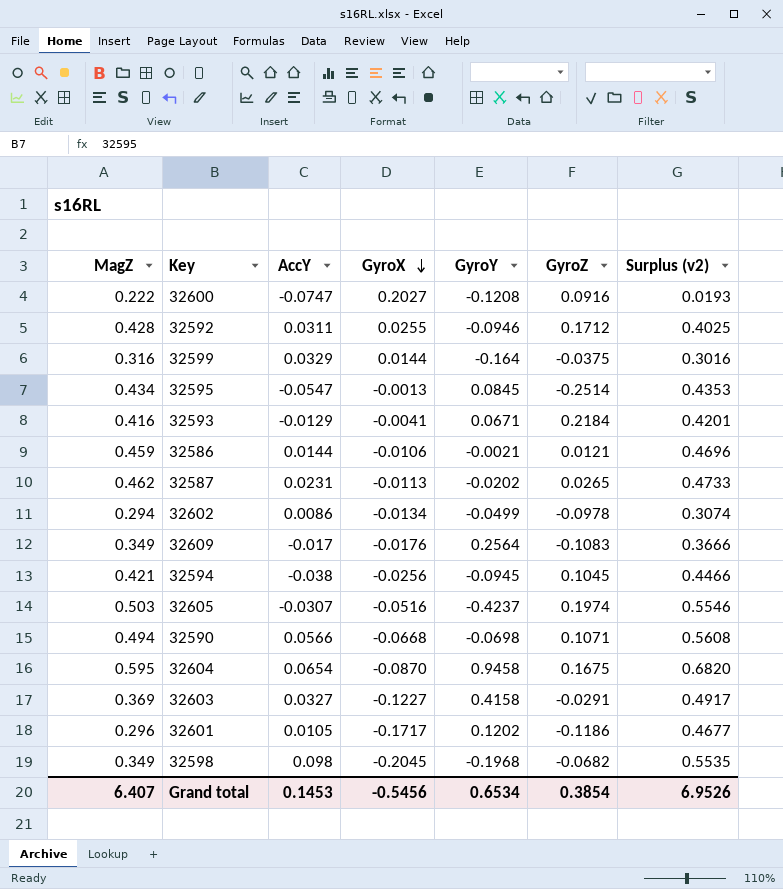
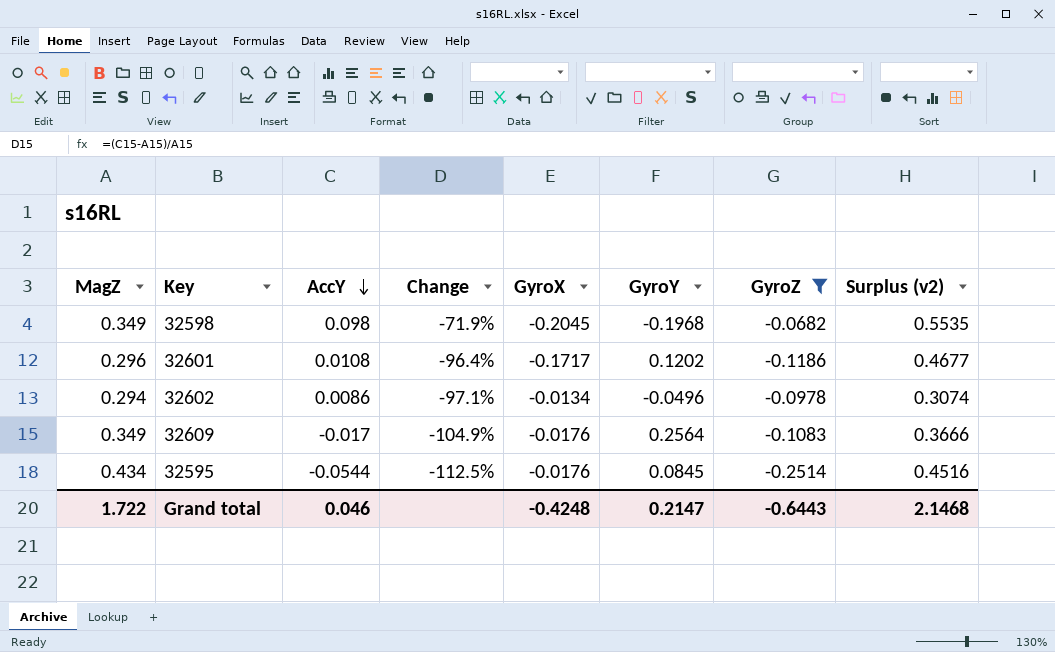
filter: none -> GyroZ <= -0.0682
row order: GyroX descending -> AccY descending
column Change | formula: none -> ([AccY] - [MagZ]) / [MagZ]
32601 | AccY: 0.0105 -> 0.0108
32602 | GyroY: -0.0499 -> -0.0496
32595 | AccY: -0.0547 -> -0.0544
32595 | GyroX: -0.0013 -> -0.0176
32595 | Surplus (v2): 0.4353 -> 0.4516
Grand total | MagZ: 6.407 -> 1.722
Grand total | AccY: 0.1453 -> 0.046
Grand total | GyroX: -0.5456 -> -0.4248
Grand total | GyroY: 0.6534 -> 0.2147
Grand total | GyroZ: 0.3854 -> -0.6443
Grand total | Surplus (v2): 6.9526 -> 2.1468

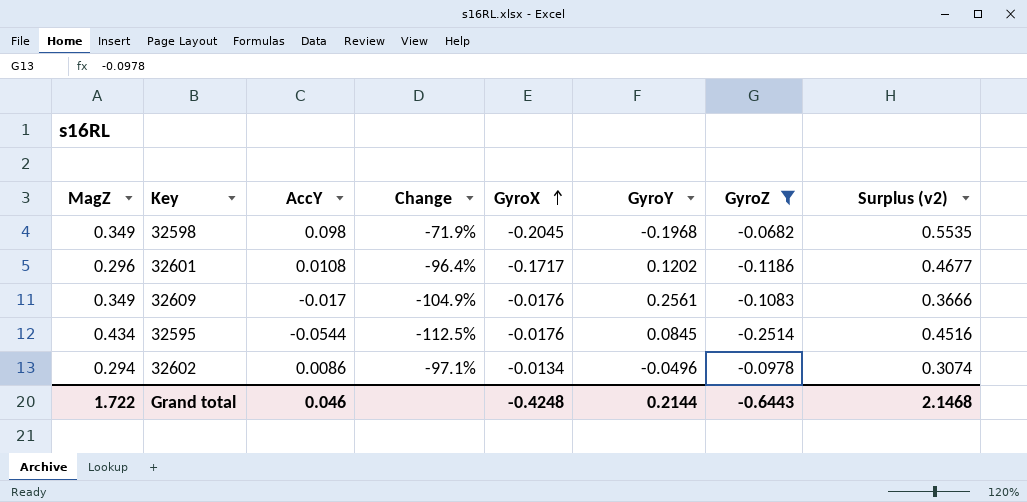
row order: AccY descending -> GyroX ascending
32609 | GyroY: 0.2564 -> 0.2561
Grand total | GyroY: 0.2147 -> 0.2144

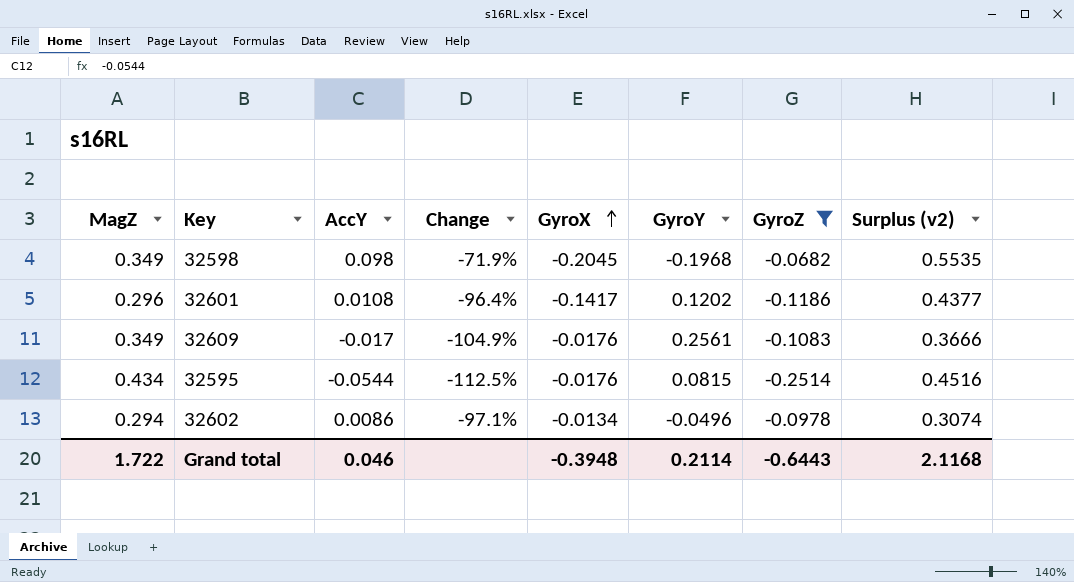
32601 | GyroX: -0.1717 -> -0.1417
32601 | Surplus (v2): 0.4677 -> 0.4377
32595 | GyroY: 0.0845 -> 0.0815
Grand total | GyroX: -0.4248 -> -0.3948
Grand total | GyroY: 0.2144 -> 0.2114
Grand total | Surplus (v2): 2.1468 -> 2.1168

